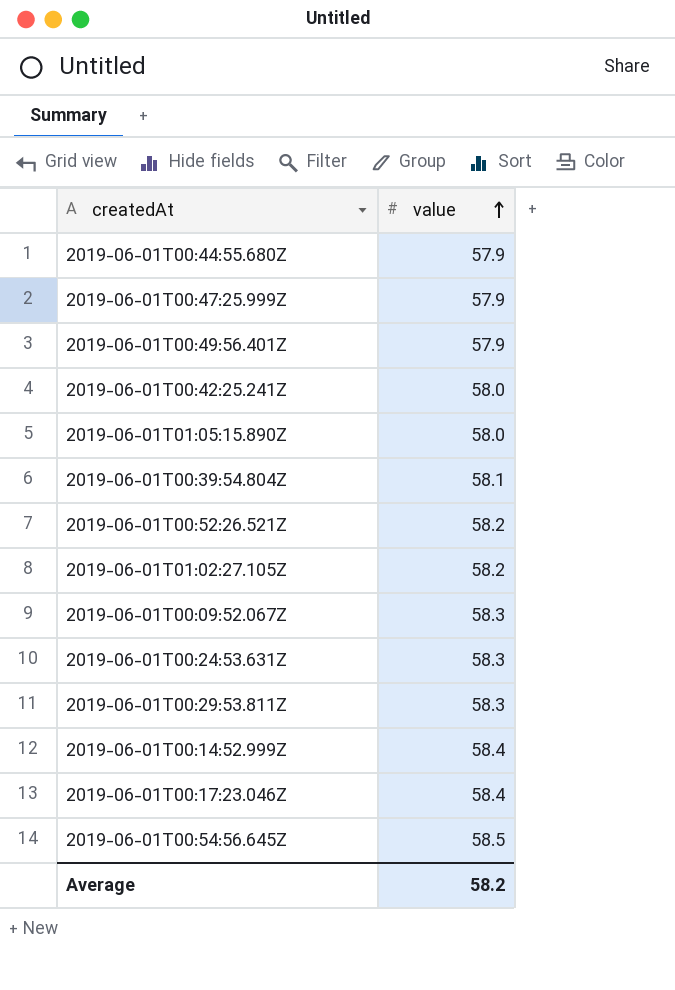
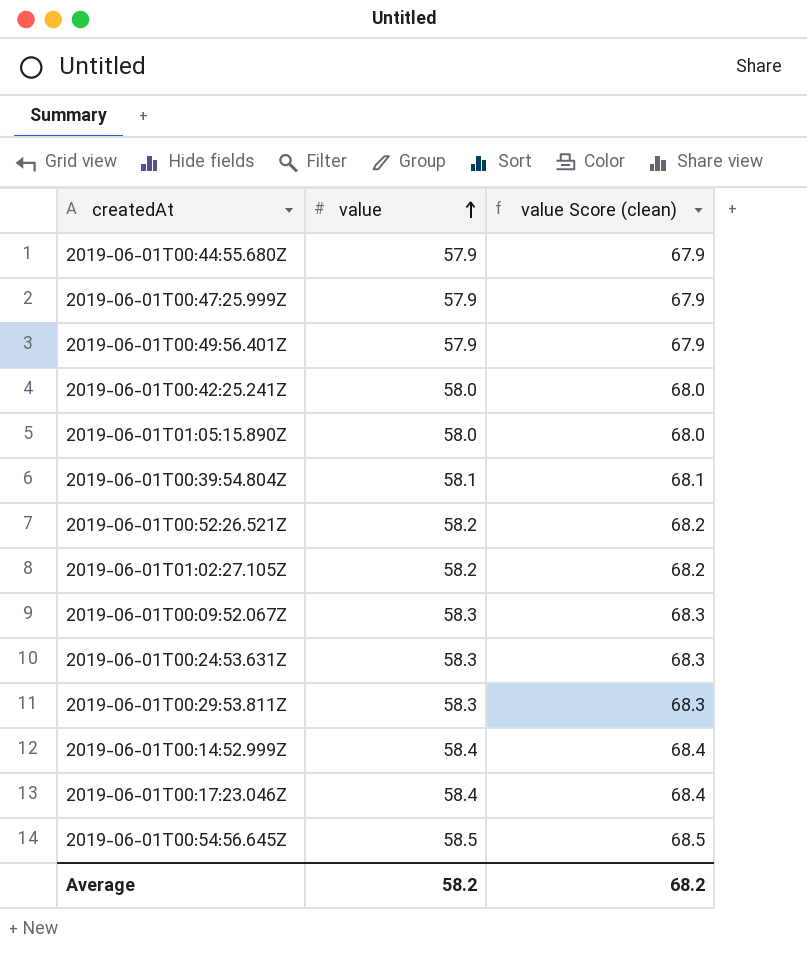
column value Score (clean) | formula: none -> [value] + 10

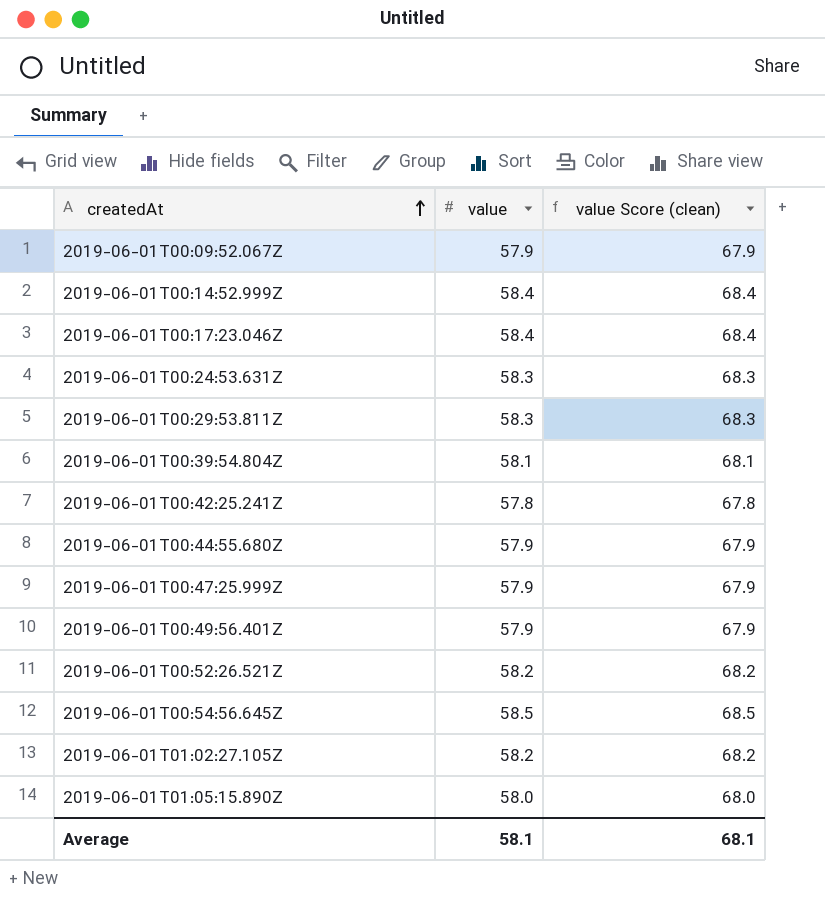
row order: value ascending -> createdAt ascending
2019-06-01T00:09:52.067Z | value: 58.3 -> 57.9
2019-06-01T00:09:52.067Z | value Score (clean): 68.3 -> 67.9
2019-06-01T00:42:25.241Z | value: 58.0 -> 57.8
2019-06-01T00:42:25.241Z | value Score (clean): 68.0 -> 67.8
Average | value: 58.2 -> 58.1
Average | value Score (clean): 68.2 -> 68.1

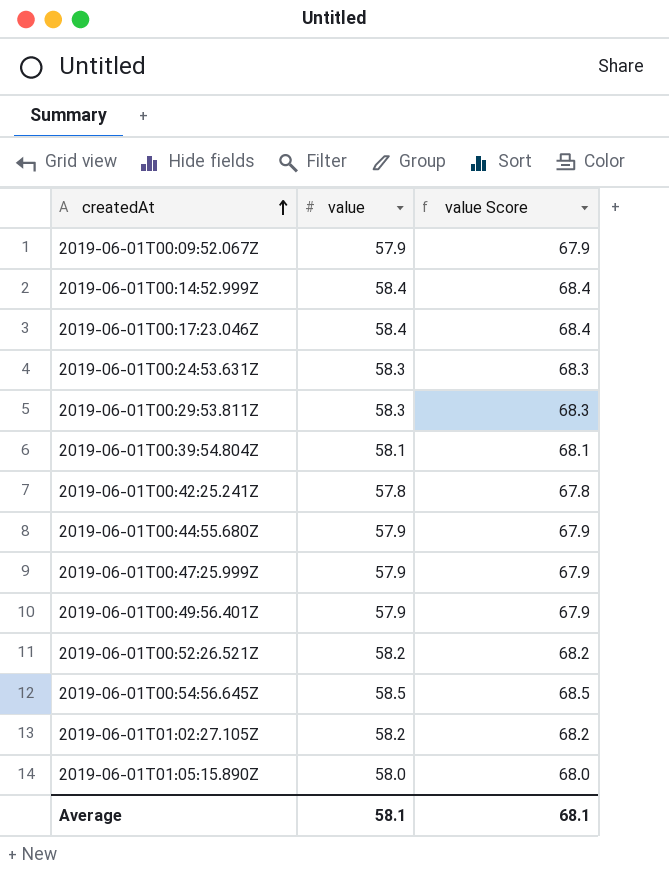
column name: value Score (clean) -> value Score

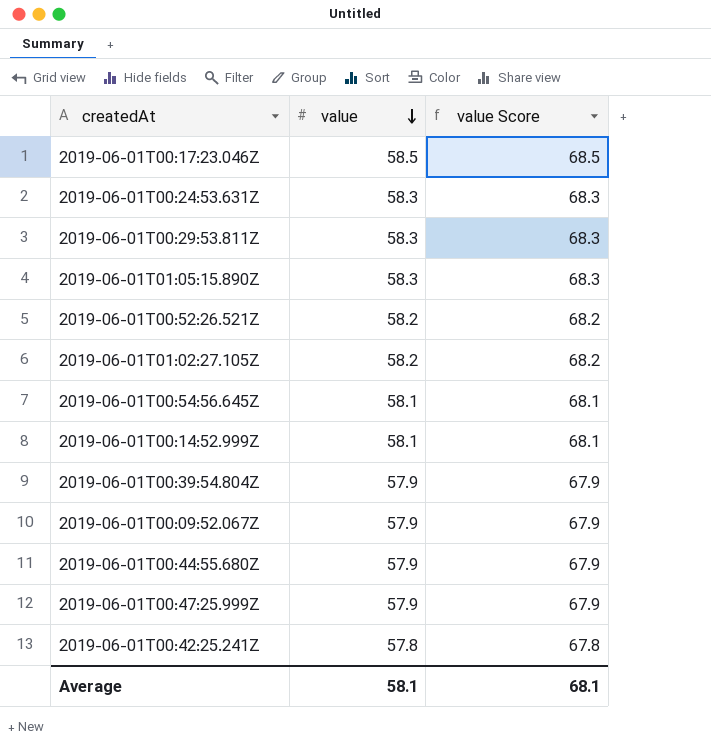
row order: createdAt ascending -> value descending
row 2019-06-01T00:49:56.401Z: 57.9 | 67.9 -> none
2019-06-01T00:17:23.046Z | value: 58.4 -> 58.5
2019-06-01T00:17:23.046Z | value Score: 68.4 -> 68.5
2019-06-01T01:05:15.890Z | value: 58.0 -> 58.3
2019-06-01T01:05:15.890Z | value Score: 68.0 -> 68.3
2019-06-01T00:54:56.645Z | value: 58.5 -> 58.1
2019-06-01T00:54:56.645Z | value Score: 68.5 -> 68.1
2019-06-01T00:14:52.999Z | value: 58.4 -> 58.1
2019-06-01T00:14:52.999Z | value Score: 68.4 -> 68.1
2019-06-01T00:39:54.804Z | value: 58.1 -> 57.9
2019-06-01T00:39:54.804Z | value Score: 68.1 -> 67.9

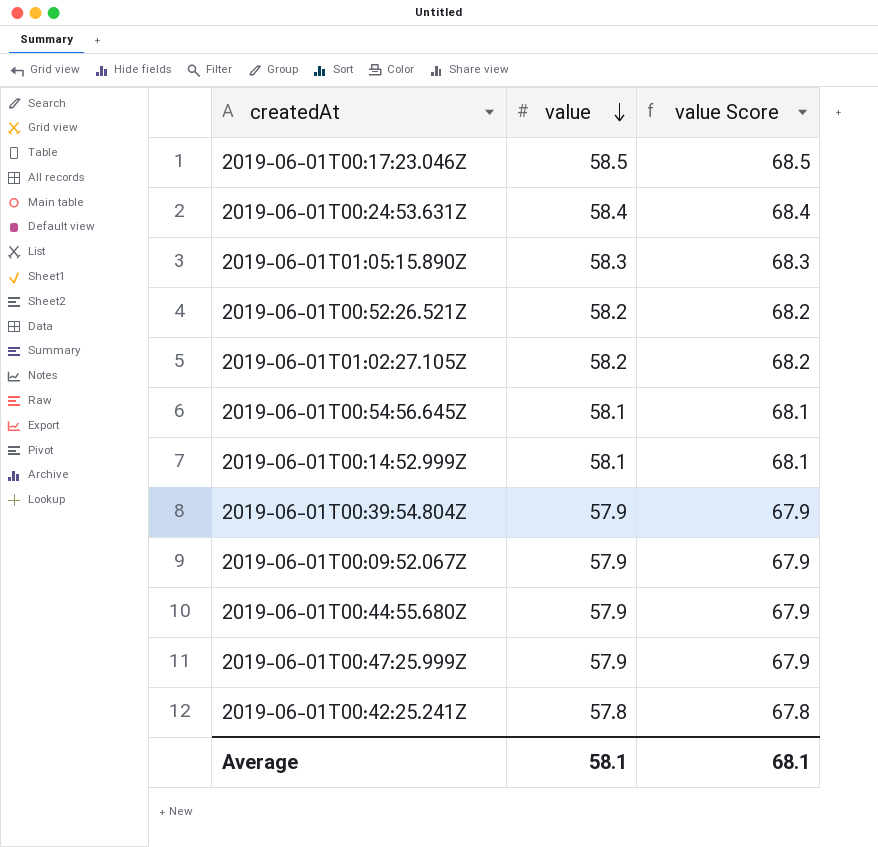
row 2019-06-01T00:29:53.811Z: 58.3 | 68.3 -> none
2019-06-01T00:24:53.631Z | value: 58.3 -> 58.4
2019-06-01T00:24:53.631Z | value Score: 68.3 -> 68.4

